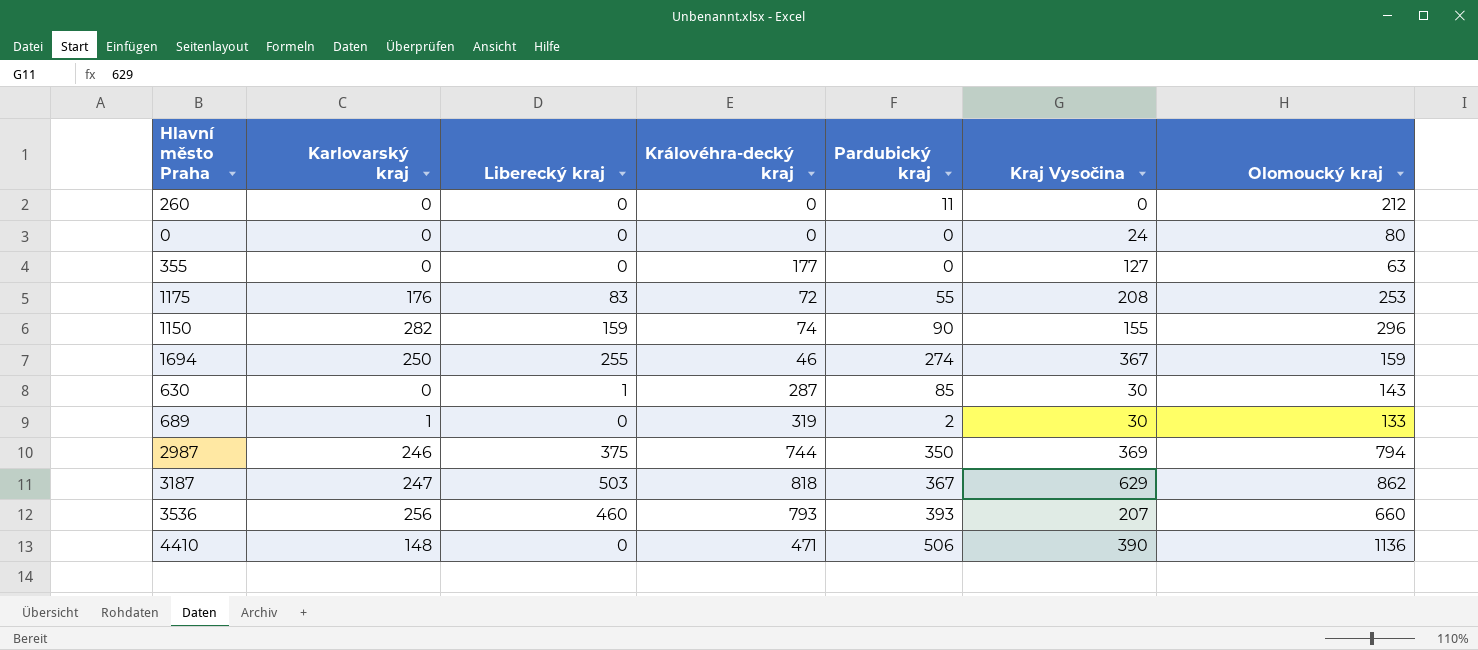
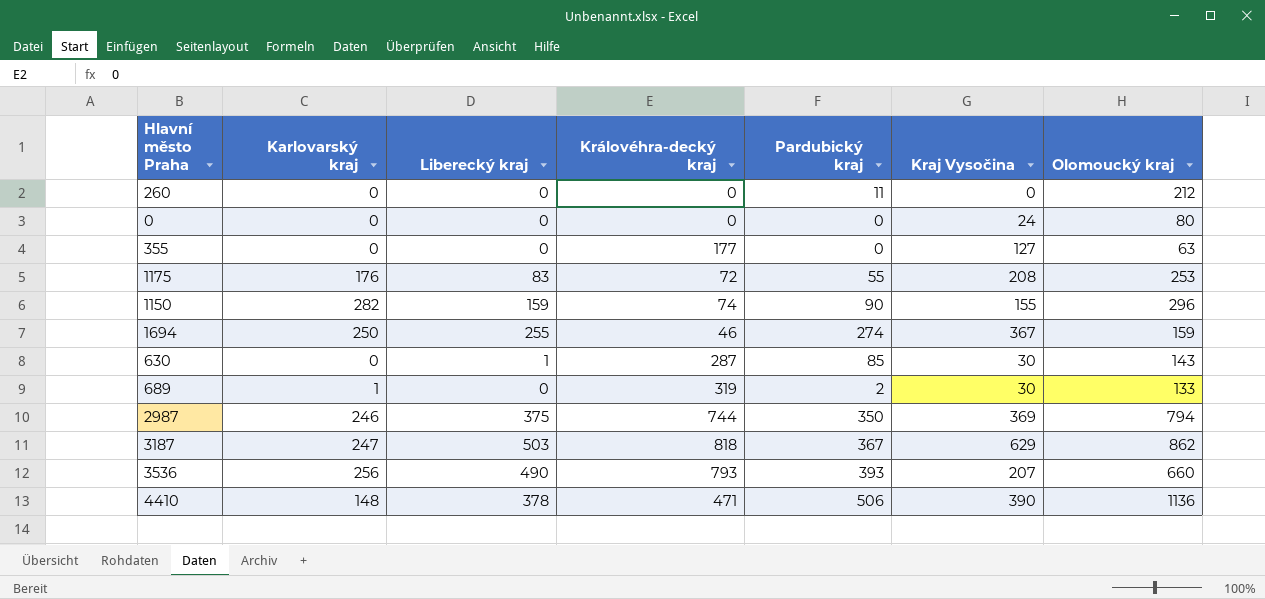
3536 | Liberecký kraj: 460 -> 490
4410 | Liberecký kraj: 0 -> 378

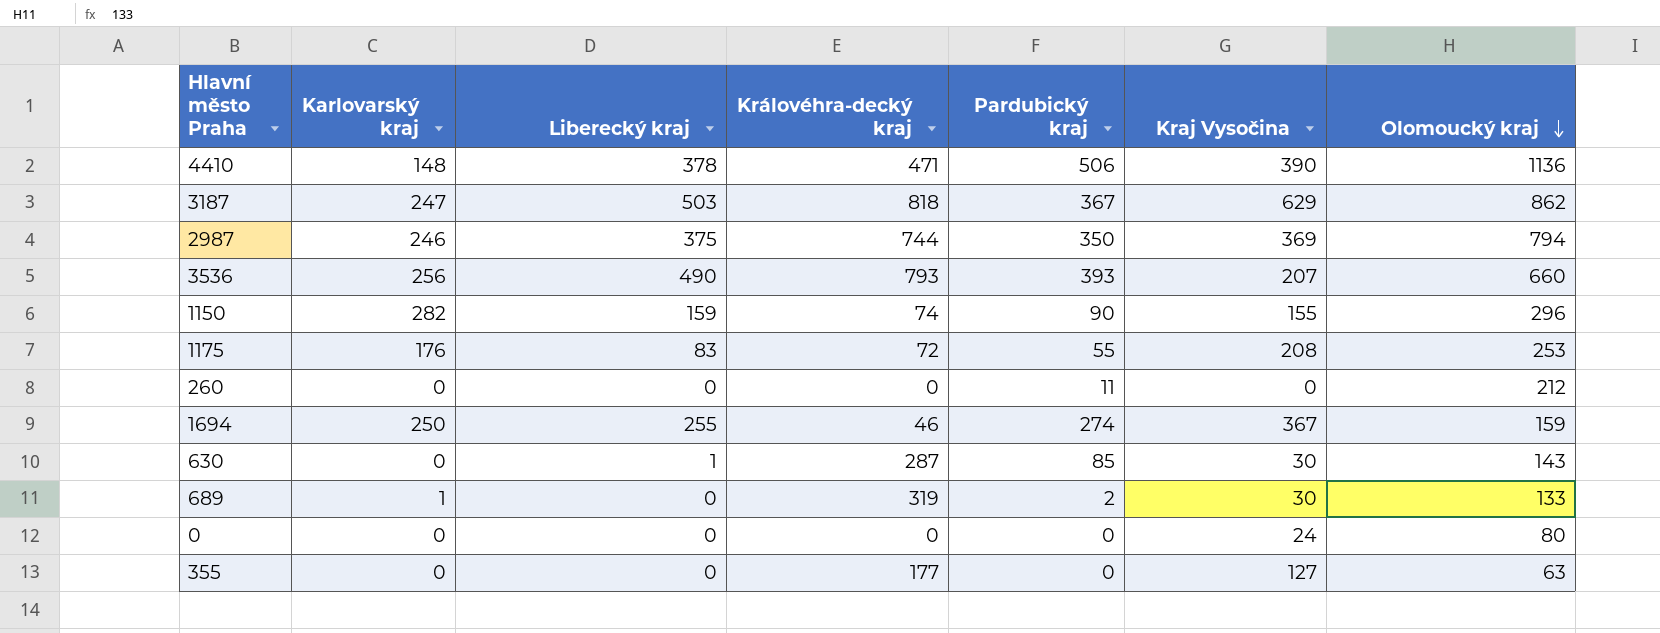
row order: none -> Olomoucký kraj descending

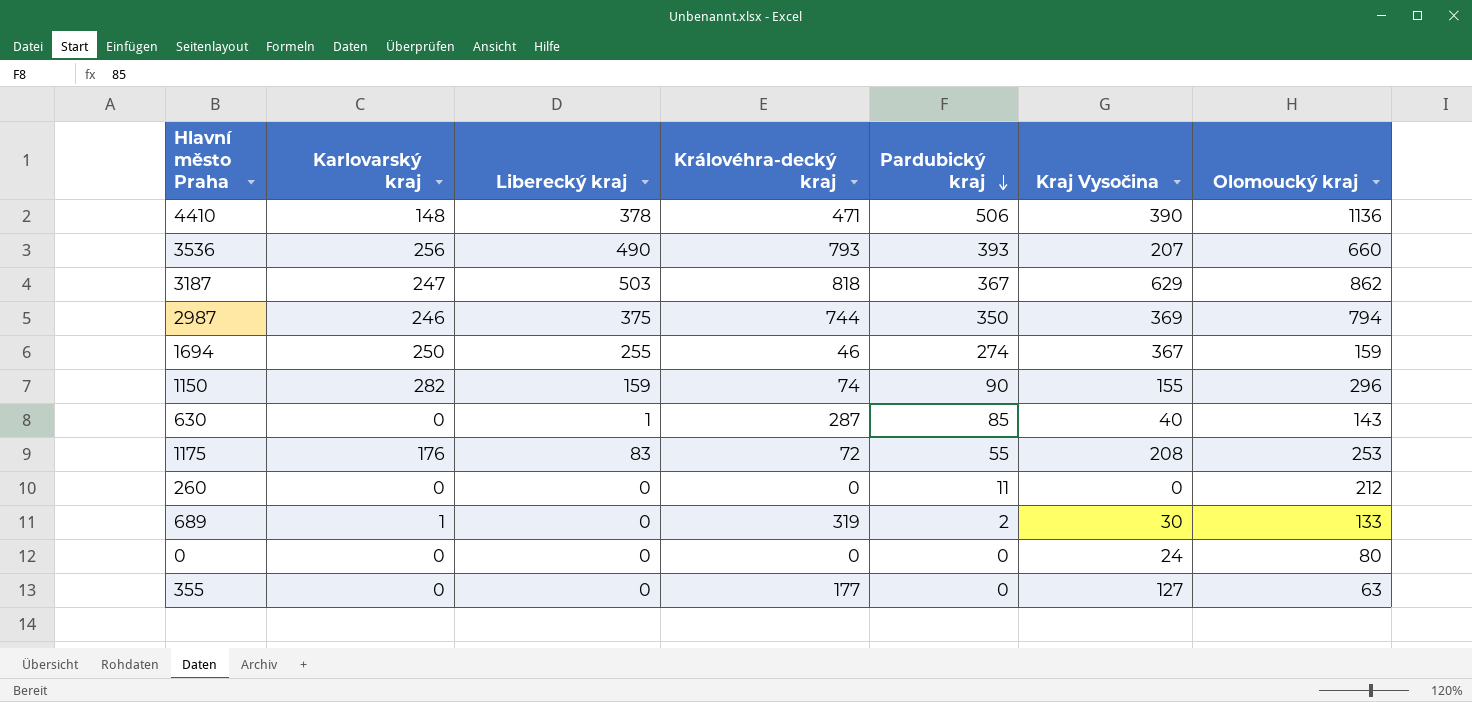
row order: Olomoucký kraj descending -> Pardubický kraj descending
630 | Kraj Vysočina: 30 -> 40

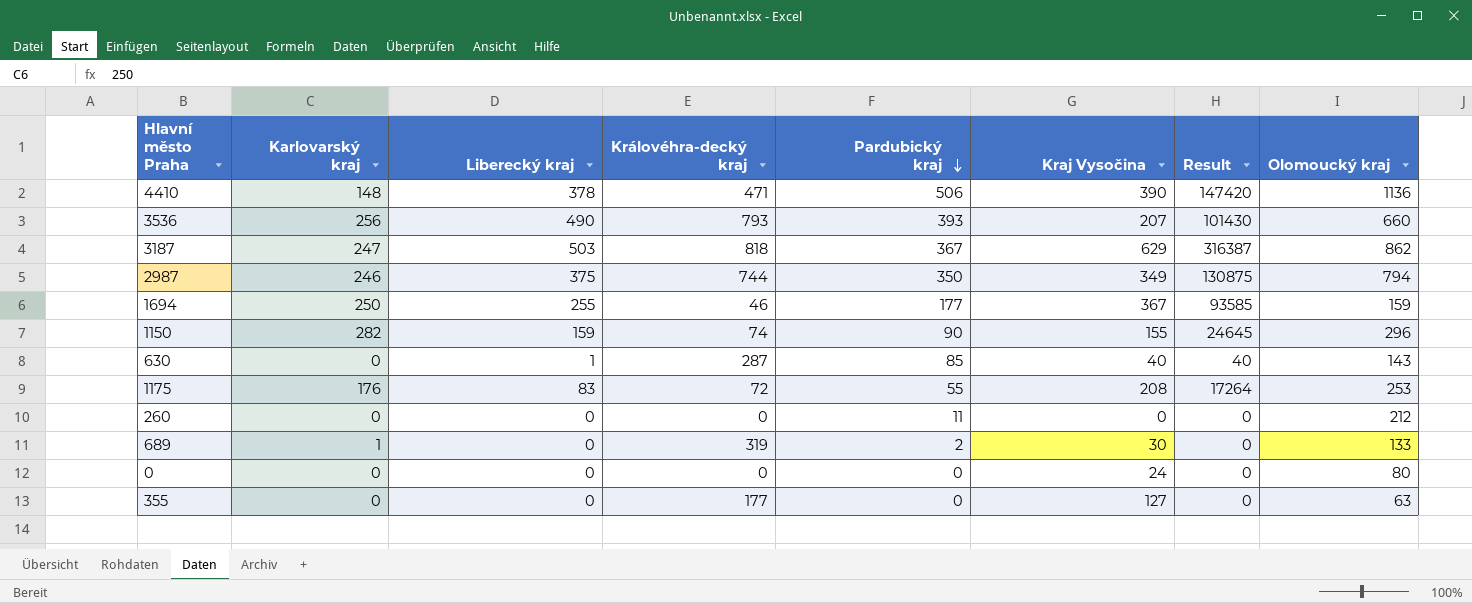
column Result | formula: none -> [Liberecký kraj] * [Kraj Vysočina]
2987 | Kraj Vysočina: 369 -> 349
1694 | Pardubický kraj: 274 -> 177

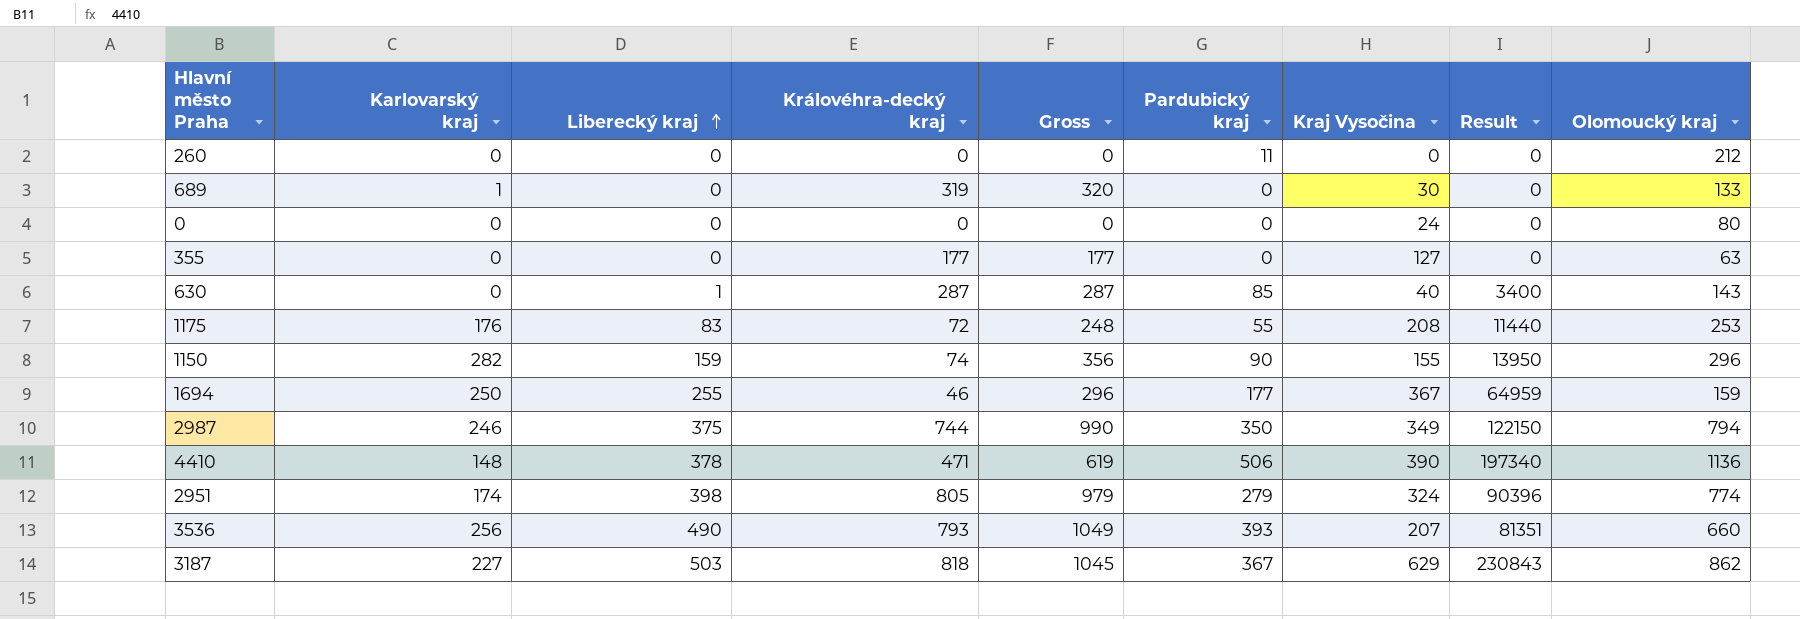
row order: Pardubický kraj descending -> Liberecký kraj ascending
column Gross | formula: none -> [Karlovarský kraj] + [Královéhra-decký kraj]
column Result | formula: [Liberecký kraj] * [Kraj Vysočina] -> [Pardubický kraj] * [Kraj Vysočina]
689 | Pardubický kraj: 2 -> 0
row 2951: none -> 174 | 398 | 805 | 979 | 279 | 324 | 90396 | 774
3187 | Karlovarský kraj: 247 -> 227

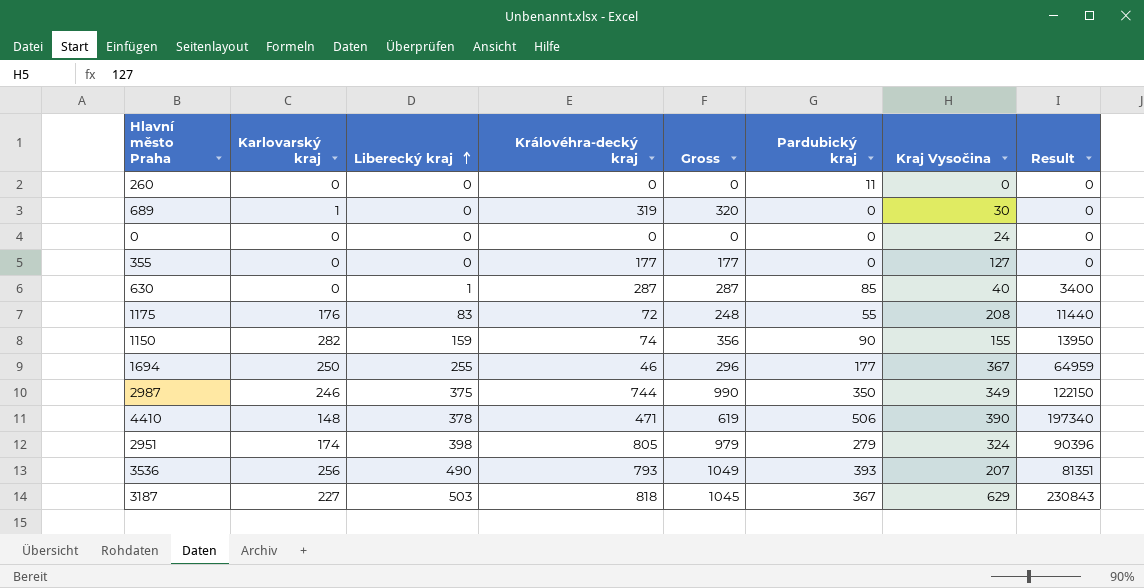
column Olomoucký kraj | position: 9 -> none

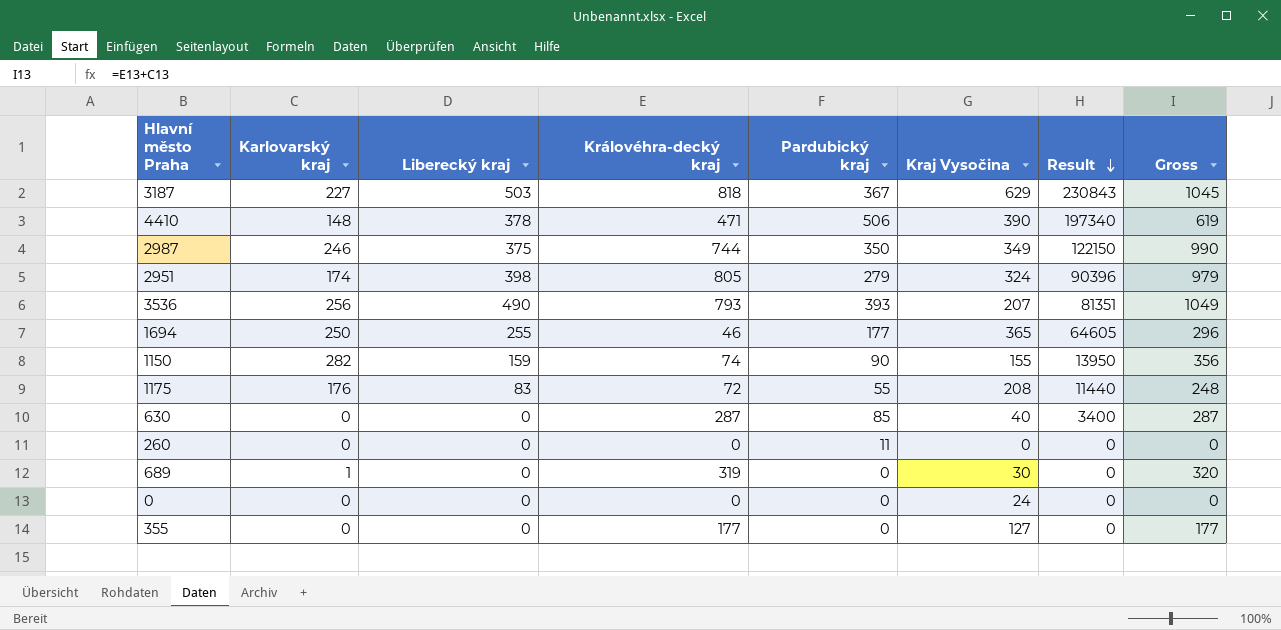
row order: Liberecký kraj ascending -> Result descending
column Gross | position: 5 -> 8
1694 | Kraj Vysočina: 367 -> 365
1694 | Result: 64959 -> 64605
630 | Liberecký kraj: 1 -> 0

